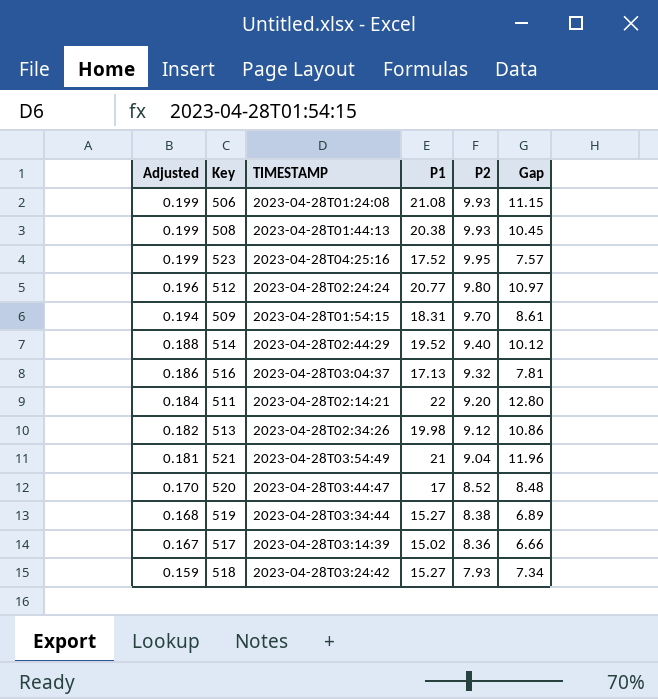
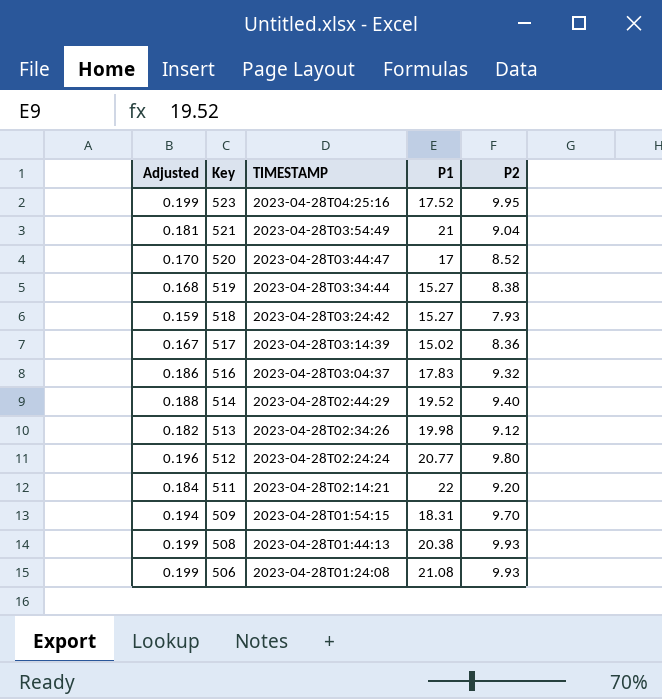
row order: Adjusted descending -> Key descending
column Gap | formula: [P1] - [P2] -> none
516 | P1: 17.13 -> 17.83

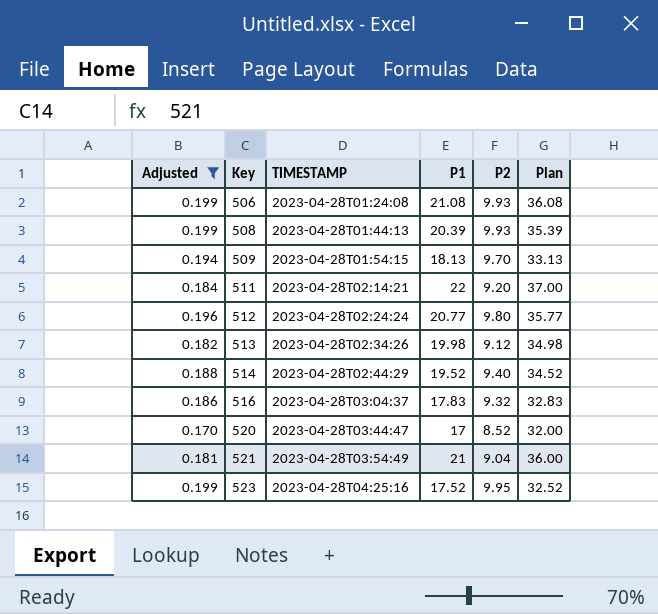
filter: none -> Adjusted >= 0.170
row order: Key descending -> Key ascending
column Plan | formula: none -> [P1] + 15
508 | P1: 20.38 -> 20.39
509 | P1: 18.31 -> 18.13

